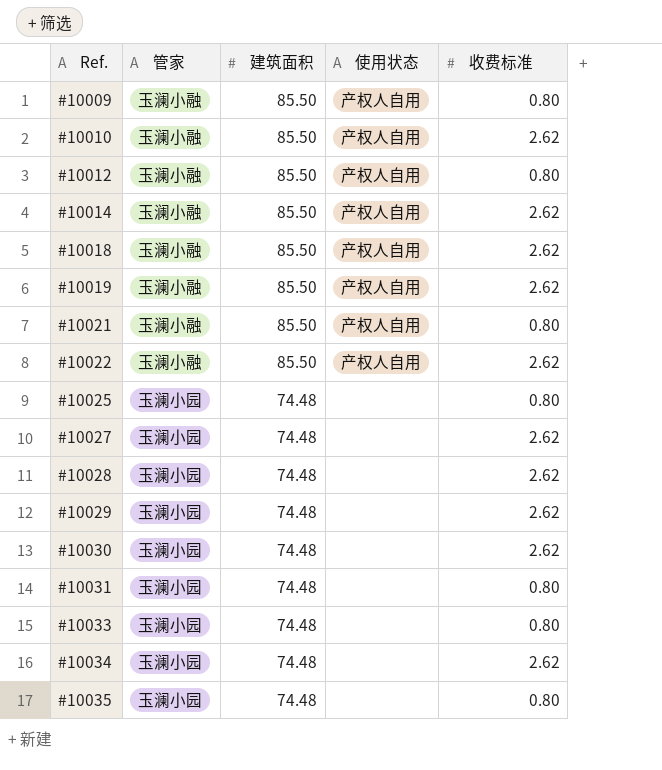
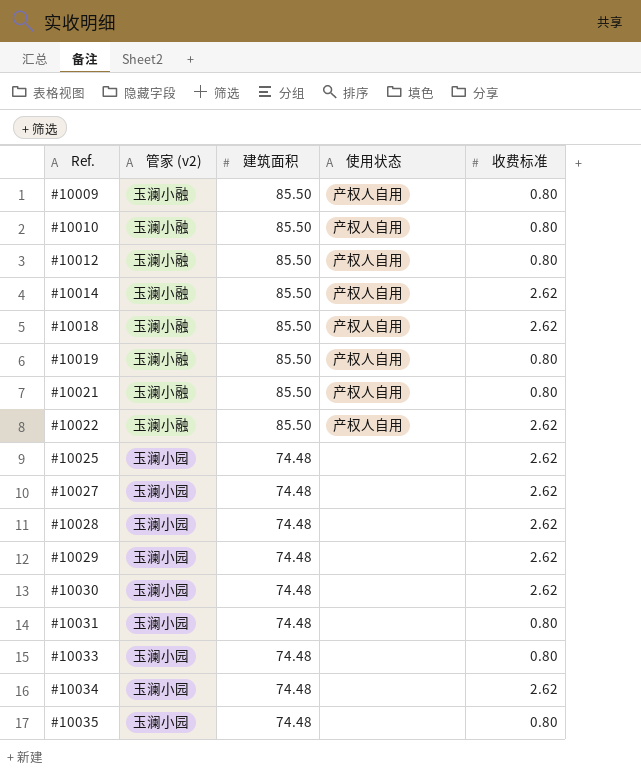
column name: 管家 -> 管家 (v2)
#10010 | 收费标准: 2.62 -> 0.80
#10019 | 收费标准: 2.62 -> 0.80
#10025 | 收费标准: 0.80 -> 2.62

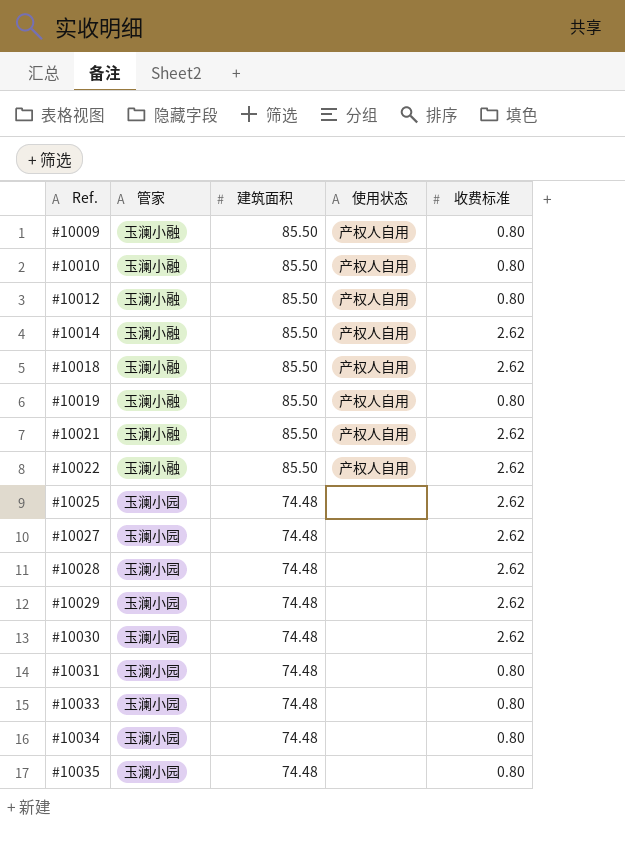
column name: 管家 (v2) -> 管家
#10021 | 收费标准: 0.80 -> 2.62
#10034 | 收费标准: 2.62 -> 0.80

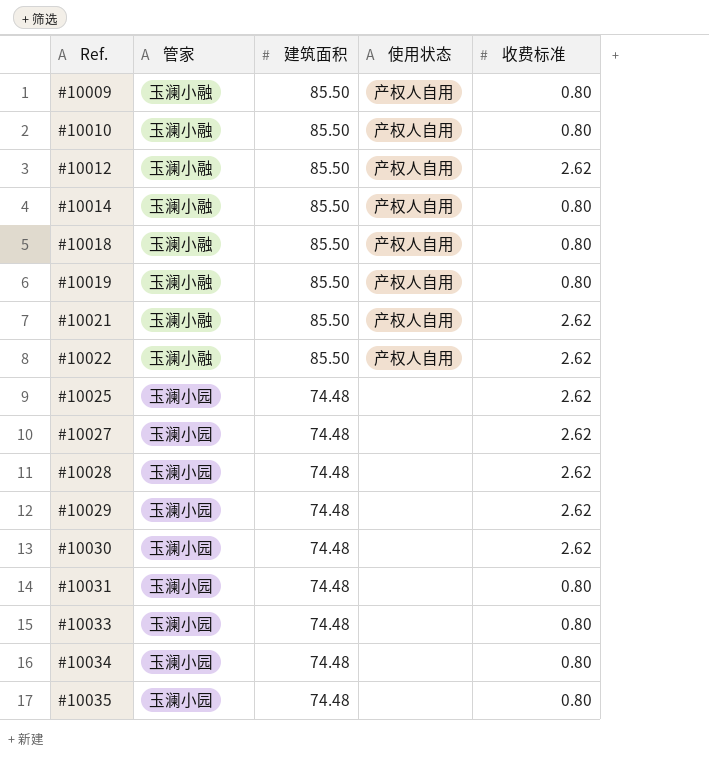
#10012 | 收费标准: 0.80 -> 2.62
#10014 | 收费标准: 2.62 -> 0.80
#10018 | 收费标准: 2.62 -> 0.80

